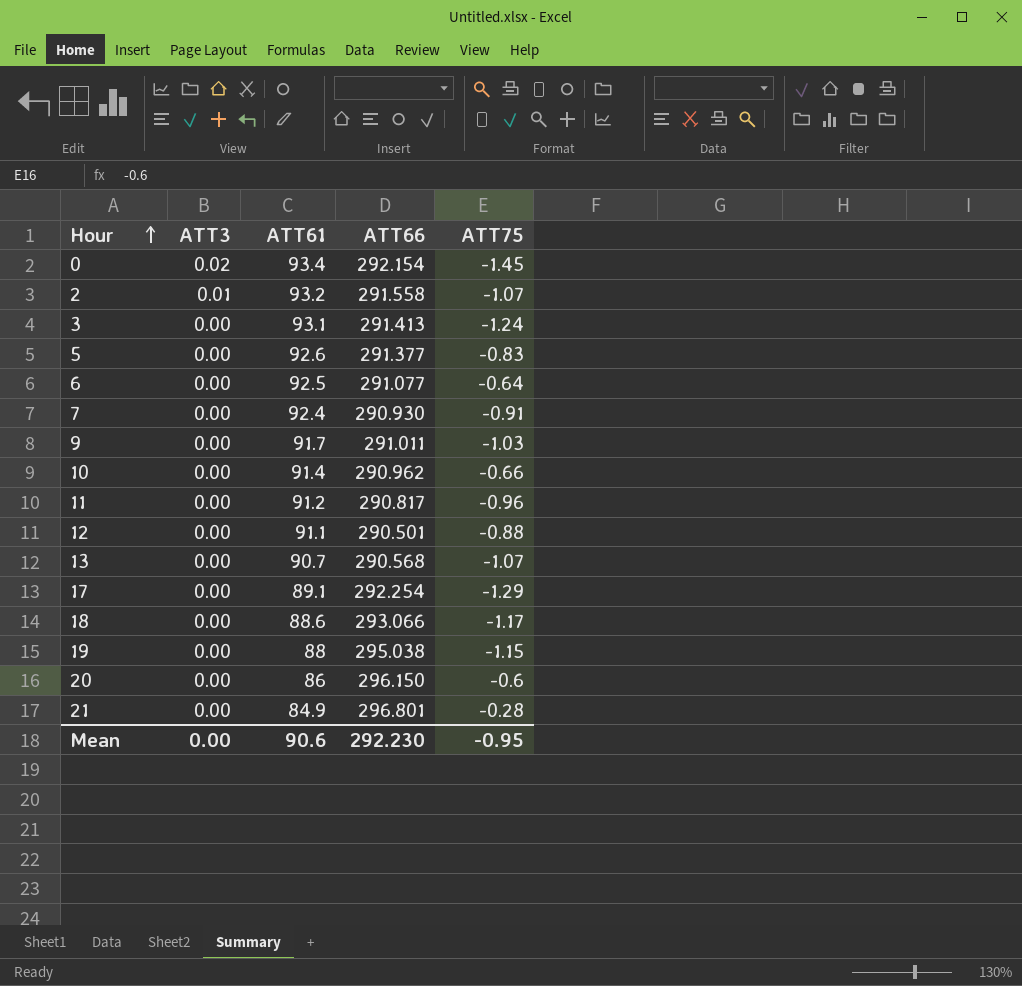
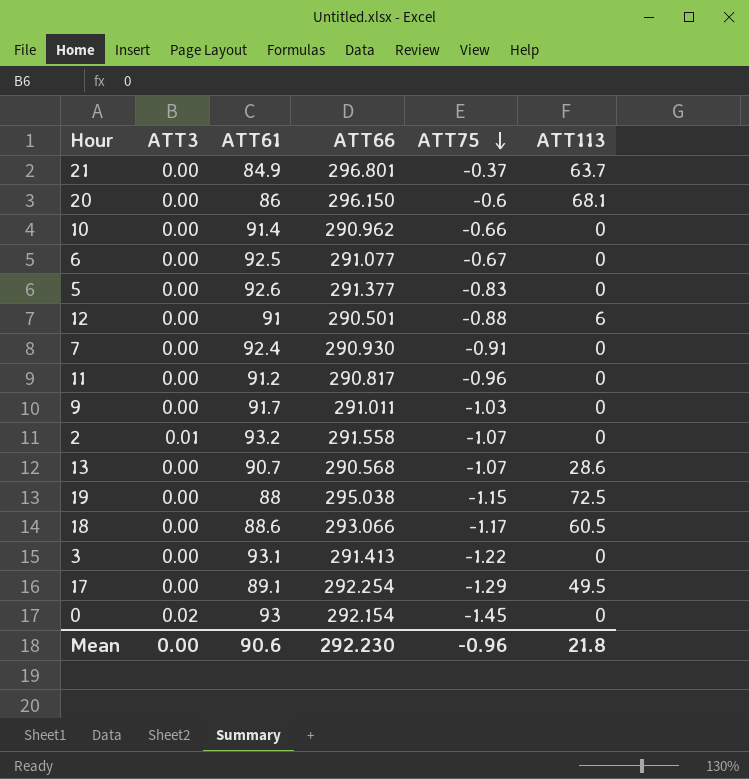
row order: Hour ascending -> ATT75 descending
column ATT113 | position: none -> 6
21 | ATT75: -0.28 -> -0.37
6 | ATT75: -0.64 -> -0.67
12 | ATT61: 91.1 -> 91
3 | ATT75: -1.24 -> -1.22
0 | ATT61: 93.4 -> 93
Mean | ATT75: -0.95 -> -0.96

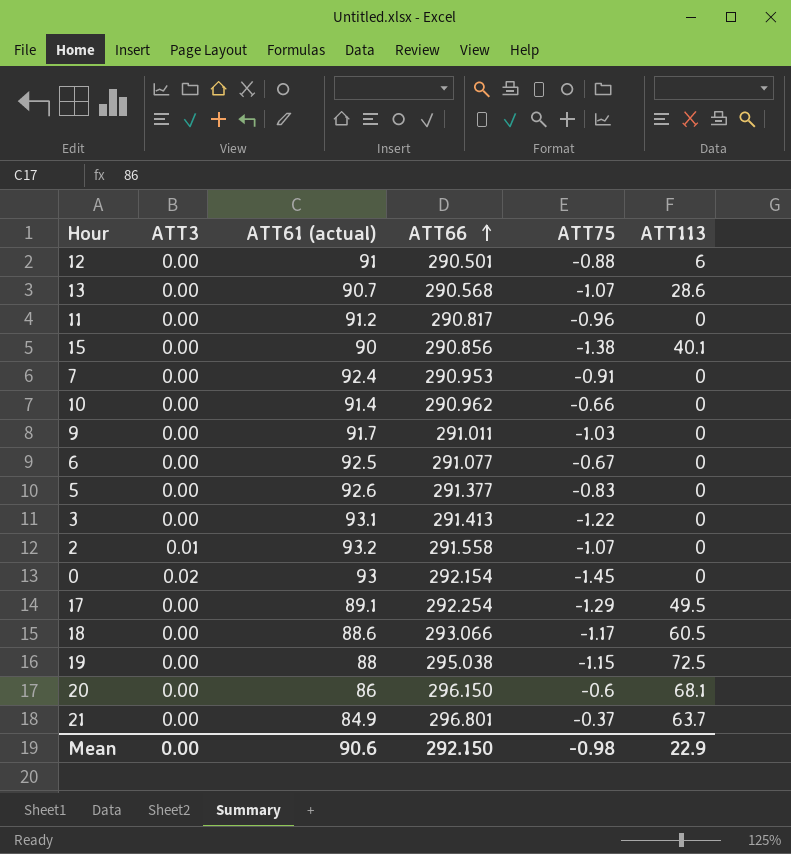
row order: ATT75 descending -> ATT66 ascending
column name: ATT61 -> ATT61 (actual)
row 15: none -> 0.00 | 90 | 290.856 | -1.38 | 40.1
7 | ATT66: 290.930 -> 290.953
Mean | ATT66: 292.230 -> 292.150
Mean | ATT75: -0.96 -> -0.98
Mean | ATT113: 21.8 -> 22.9

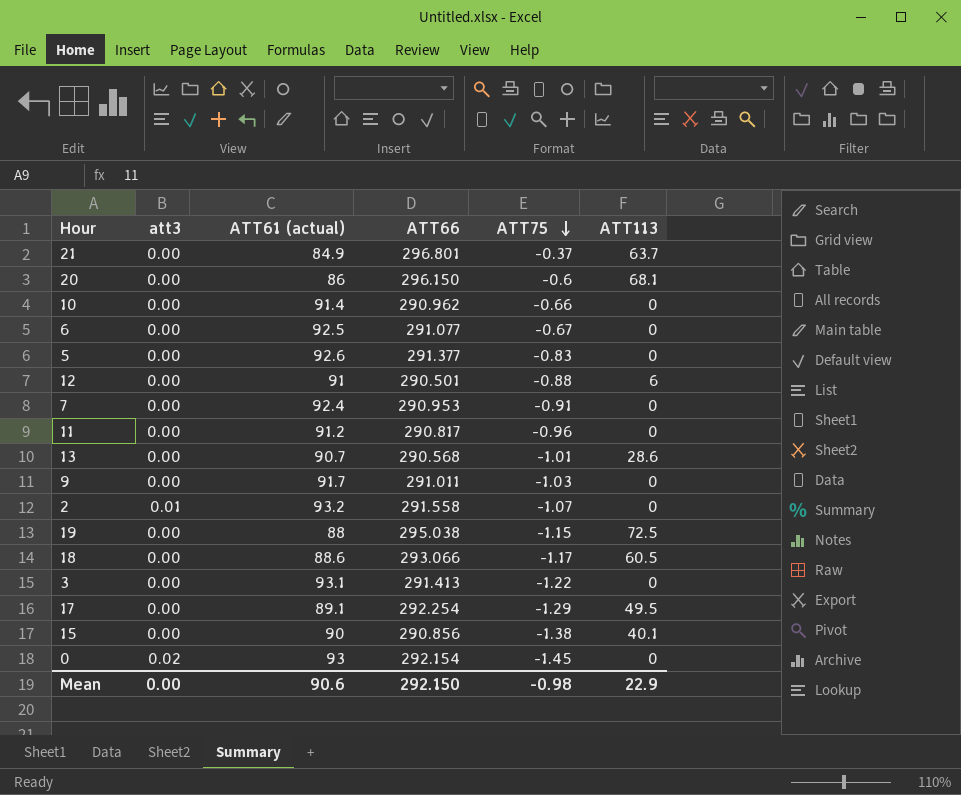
row order: ATT66 ascending -> ATT75 descending
column name: ATT3 -> att3
13 | ATT75: -1.07 -> -1.01

